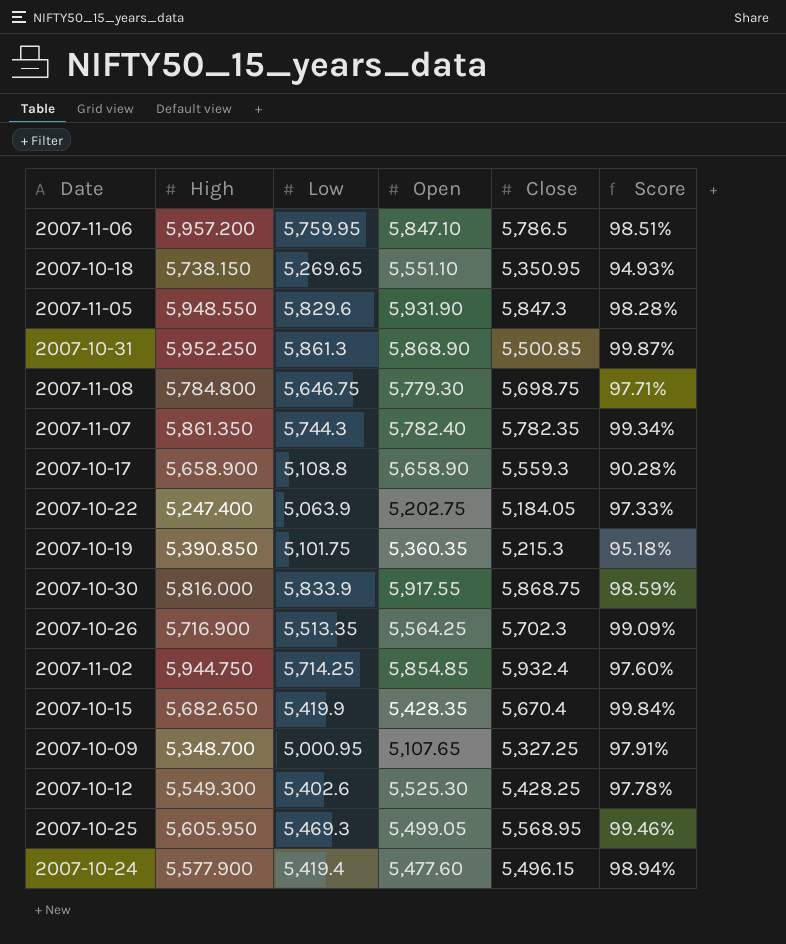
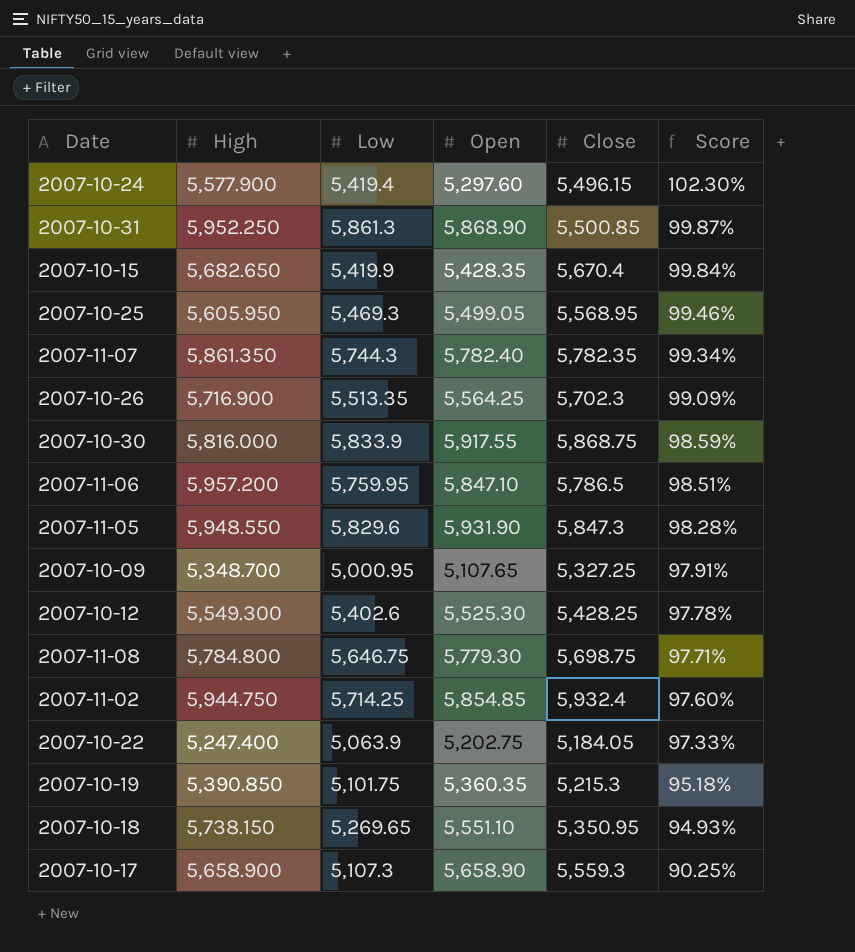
row order: none -> Score descending
2007-10-24 | Open: 5,477.60 -> 5,297.60
2007-10-24 | Score: 98.94% -> 102.30%
2007-10-17 | Low: 5,108.8 -> 5,107.3
2007-10-17 | Score: 90.28% -> 90.25%

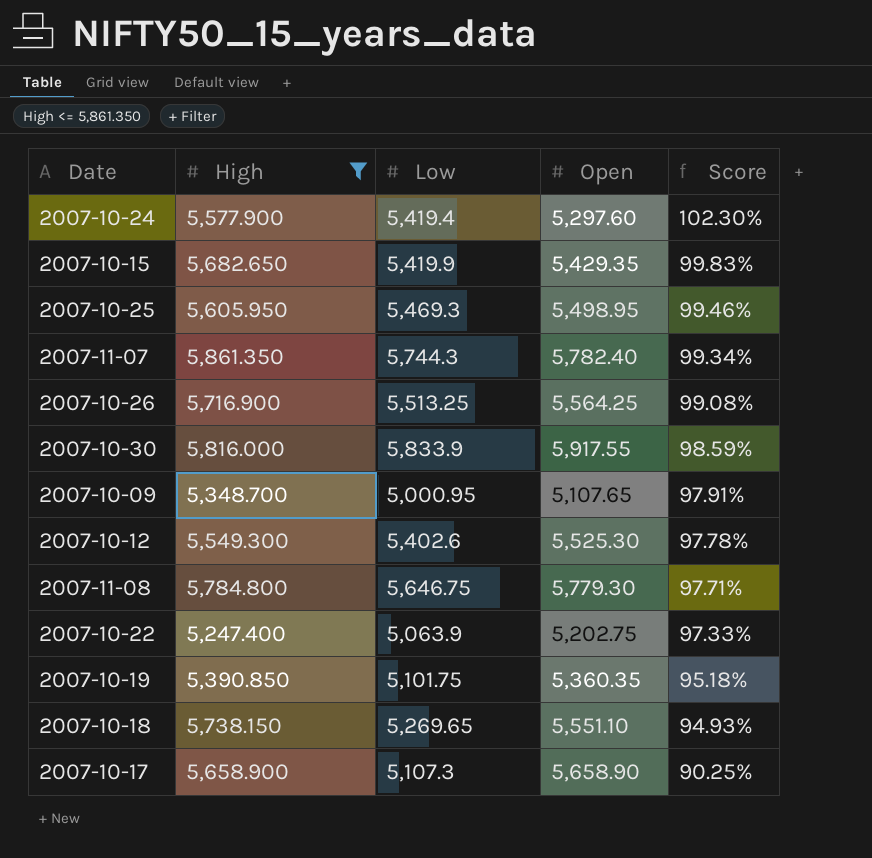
filter: none -> High <= 5,861.350
column Close | position: 5 -> none
2007-10-15 | Open: 5,428.35 -> 5,429.35
2007-10-15 | Score: 99.84% -> 99.83%
2007-10-25 | Open: 5,499.05 -> 5,498.95
2007-10-26 | Low: 5,513.35 -> 5,513.25
2007-10-26 | Score: 99.09% -> 99.08%

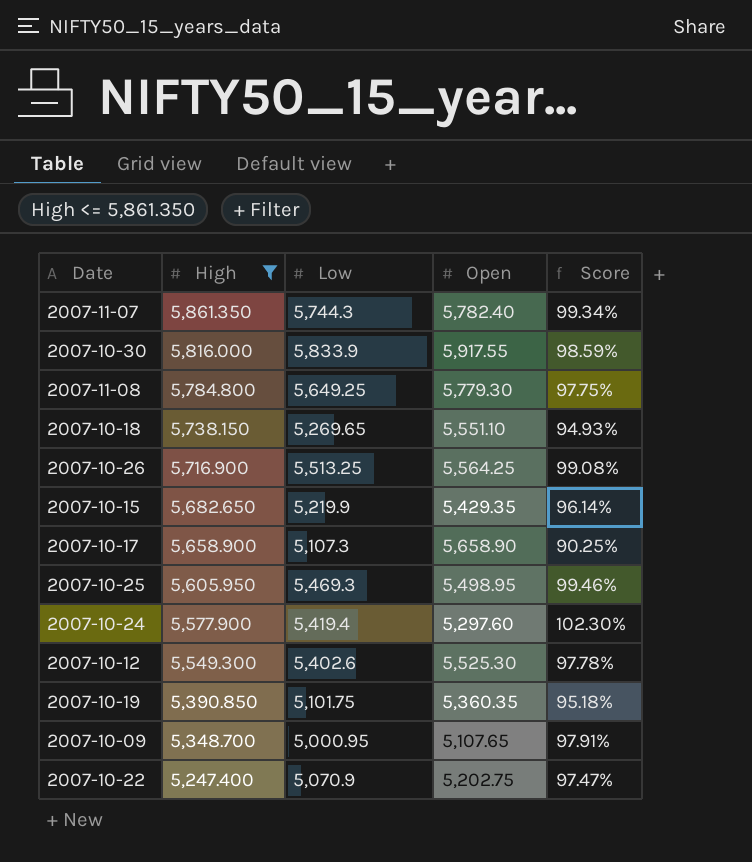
row order: Score descending -> High descending
2007-11-08 | Low: 5,646.75 -> 5,649.25
2007-11-08 | Score: 97.71% -> 97.75%
2007-10-15 | Low: 5,419.9 -> 5,219.9
2007-10-15 | Score: 99.83% -> 96.14%
2007-10-22 | Low: 5,063.9 -> 5,070.9
2007-10-22 | Score: 97.33% -> 97.47%

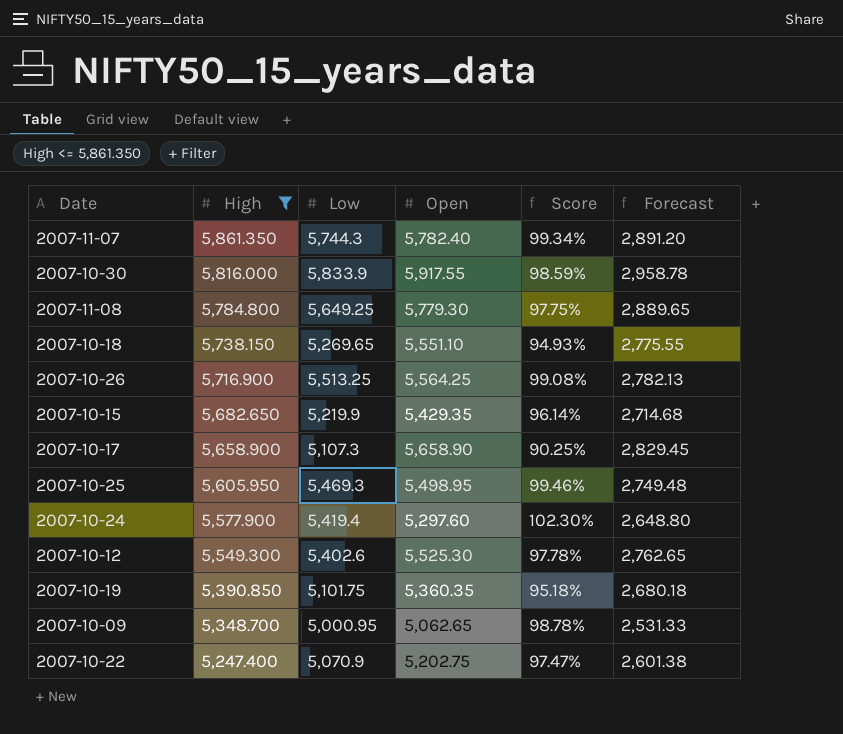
column Forecast | formula: none -> [Open] * 0.5
2007-10-09 | Open: 5,107.65 -> 5,062.65
2007-10-09 | Score: 97.91% -> 98.78%

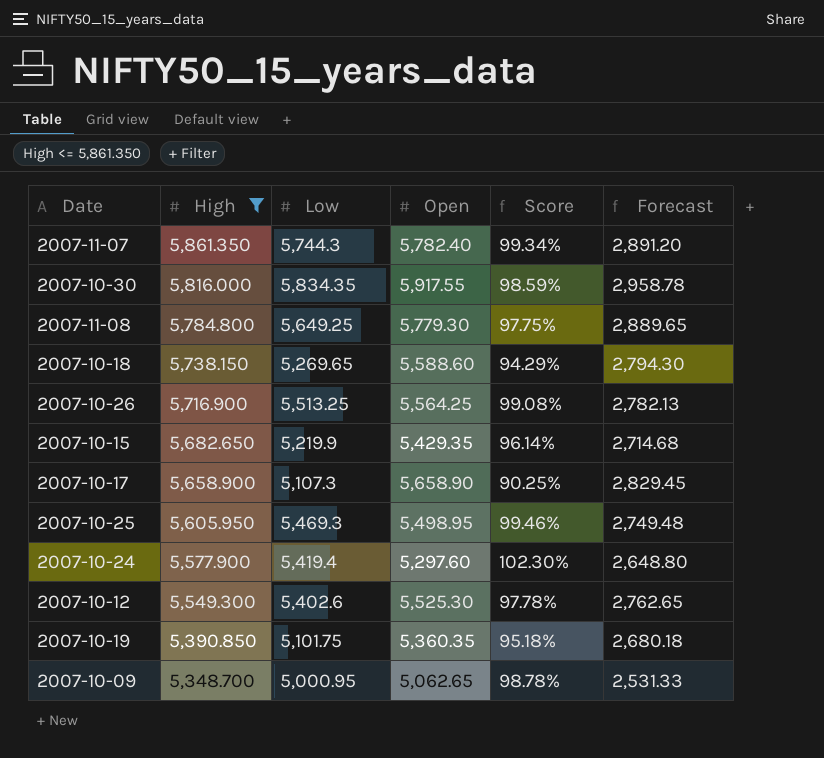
row 2007-10-22: 5,247.400 | 5,070.9 | 5,202.75 | 97.47% | 2,601.38 -> none
2007-10-30 | Low: 5,833.9 -> 5,834.35
2007-10-18 | Open: 5,551.10 -> 5,588.60
2007-10-18 | Score: 94.93% -> 94.29%
2007-10-18 | Forecast: 2,775.55 -> 2,794.30

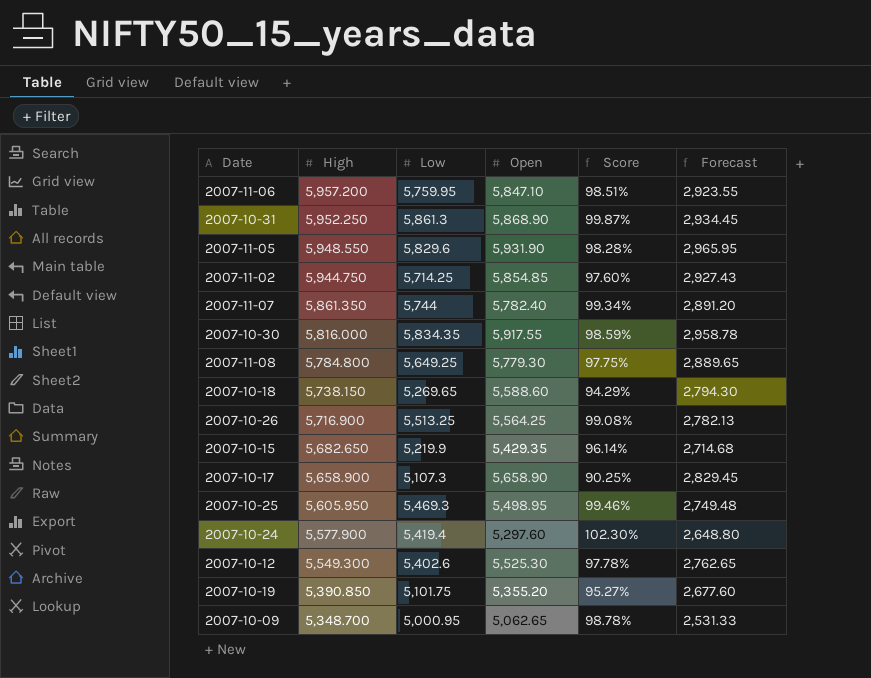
filter: High <= 5,861.350 -> none
2007-11-07 | Low: 5,744.3 -> 5,744
2007-10-19 | Open: 5,360.35 -> 5,355.20
2007-10-19 | Score: 95.18% -> 95.27%
2007-10-19 | Forecast: 2,680.18 -> 2,677.60

